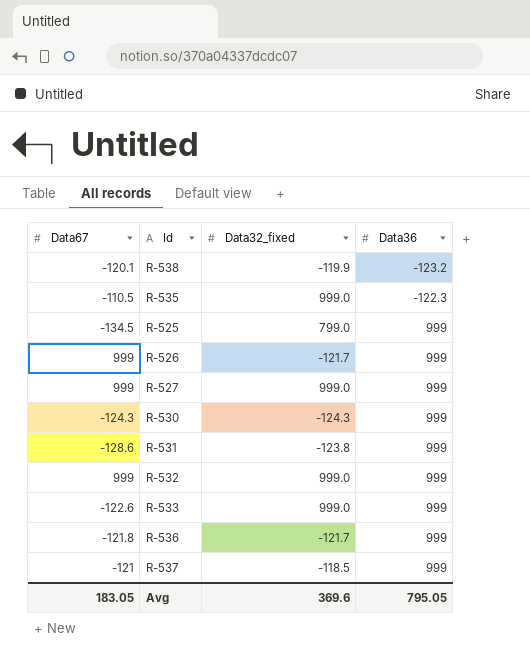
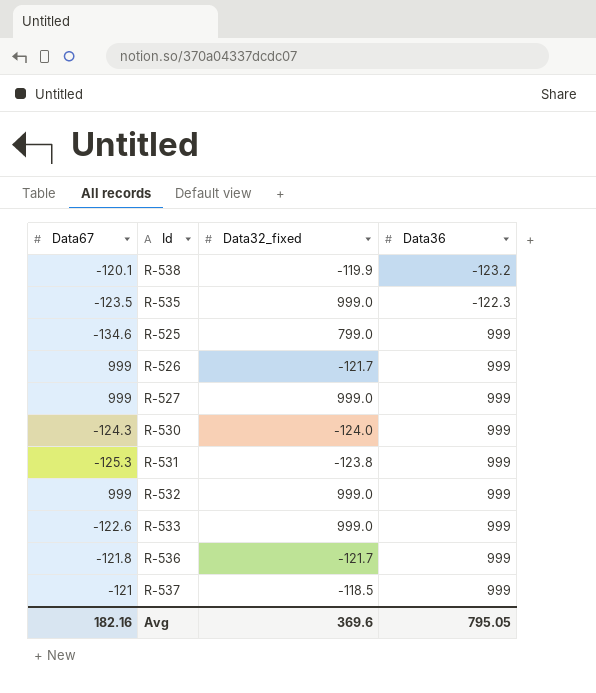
R-535 | Data67: -110.5 -> -123.5
R-525 | Data67: -134.5 -> -134.6
R-530 | Data32_fixed: -124.3 -> -124.0
R-531 | Data67: -128.6 -> -125.3
Avg | Data67: 183.05 -> 182.16

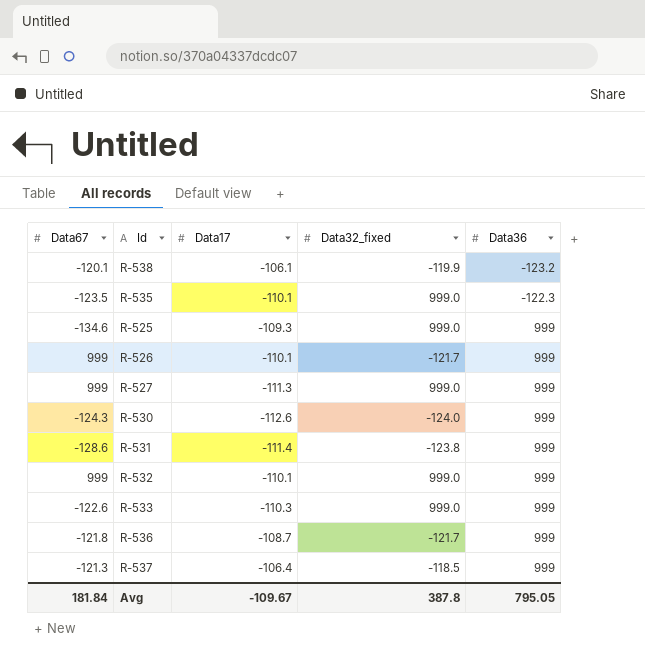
column Data17 | position: none -> 3
R-525 | Data32_fixed: 799.0 -> 999.0
R-531 | Data67: -125.3 -> -128.6
R-537 | Data67: -121 -> -121.3
Avg | Data67: 182.16 -> 181.84
Avg | Data32_fixed: 369.6 -> 387.8

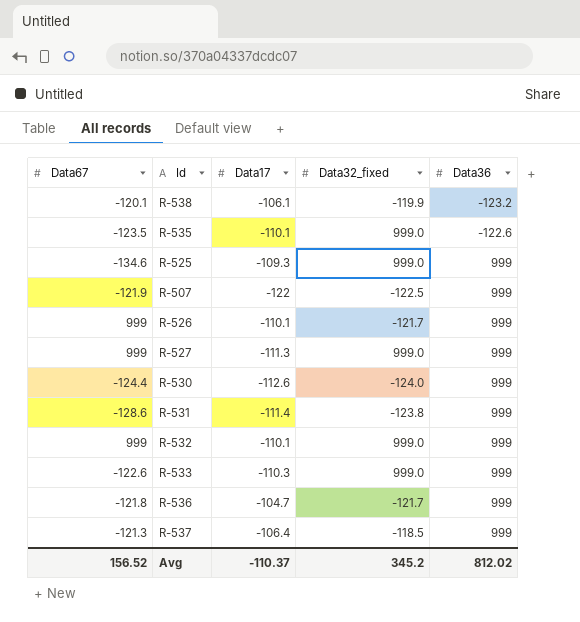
R-535 | Data36: -122.3 -> -122.6
row R-507: none -> -121.9 | -122 | -122.5 | 999
R-530 | Data67: -124.3 -> -124.4
R-536 | Data17: -108.7 -> -104.7
Avg | Data67: 181.84 -> 156.52
Avg | Data17: -109.67 -> -110.37
Avg | Data32_fixed: 387.8 -> 345.2
Avg | Data36: 795.05 -> 812.02

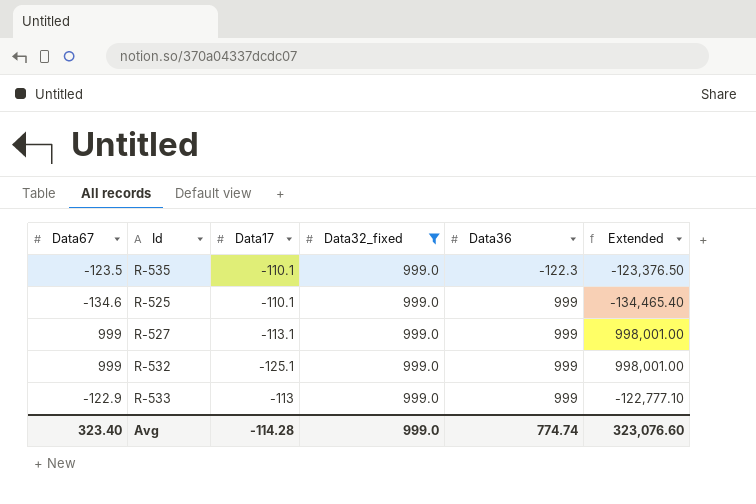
filter: none -> Data32_fixed = 999.0
column Extended | formula: none -> [Data67] * [Data32_fixed]
R-535 | Data36: -122.6 -> -122.3
R-525 | Data17: -109.3 -> -110.1
R-527 | Data17: -111.3 -> -113.1
R-532 | Data17: -110.1 -> -125.1
R-533 | Data67: -122.6 -> -122.9
R-533 | Data17: -110.3 -> -113
Avg | Data67: 156.52 -> 323.40
Avg | Data17: -110.37 -> -114.28
Avg | Data32_fixed: 345.2 -> 999.0
Avg | Data36: 812.02 -> 774.74

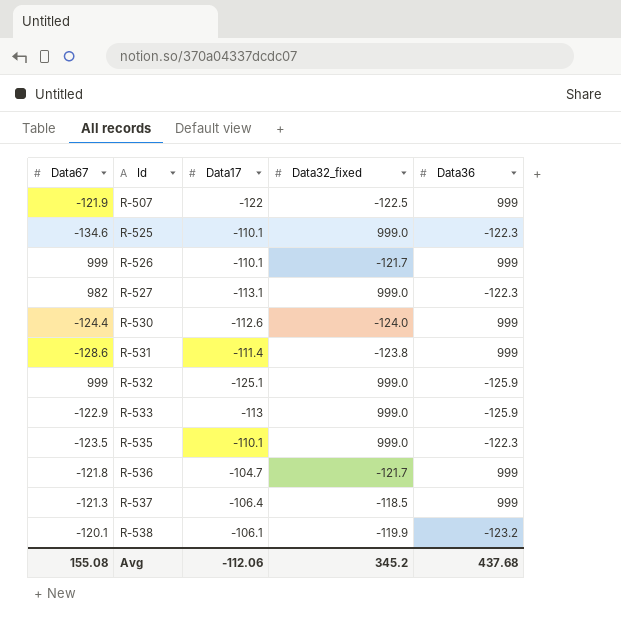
filter: Data32_fixed = 999.0 -> none
row order: Data36 ascending -> Id ascending
column Extended | formula: [Data67] * [Data32_fixed] -> none
R-525 | Data36: 999 -> -122.3
R-527 | Data67: 999 -> 982
R-527 | Data36: 999 -> -122.3
R-532 | Data36: 999 -> -125.9
R-533 | Data36: 999 -> -125.9
Avg | Data67: 323.40 -> 155.08
Avg | Data17: -114.28 -> -112.06
Avg | Data32_fixed: 999.0 -> 345.2
Avg | Data36: 774.74 -> 437.68

